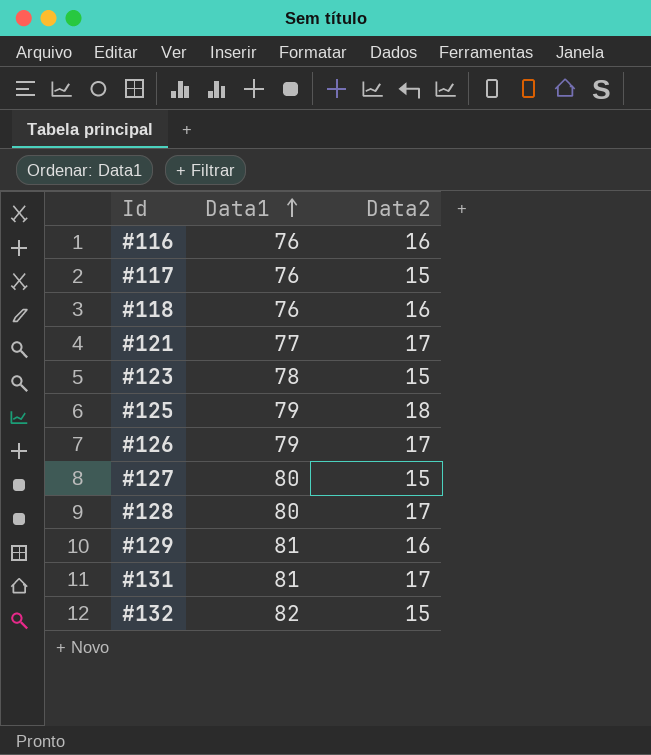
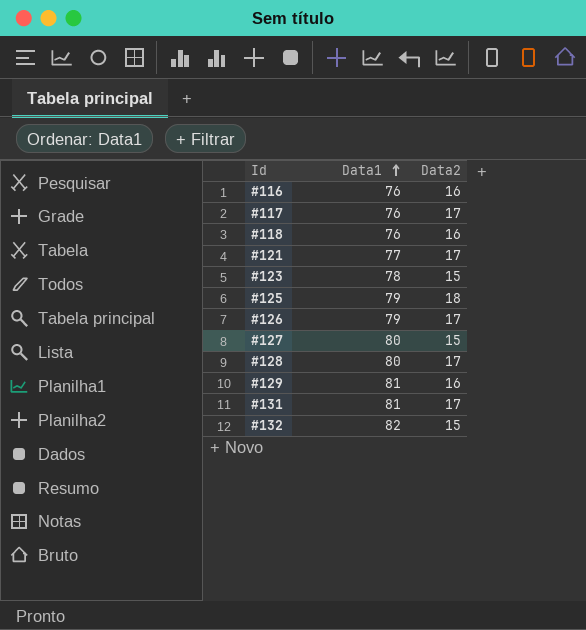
#117 | Data2: 15 -> 17

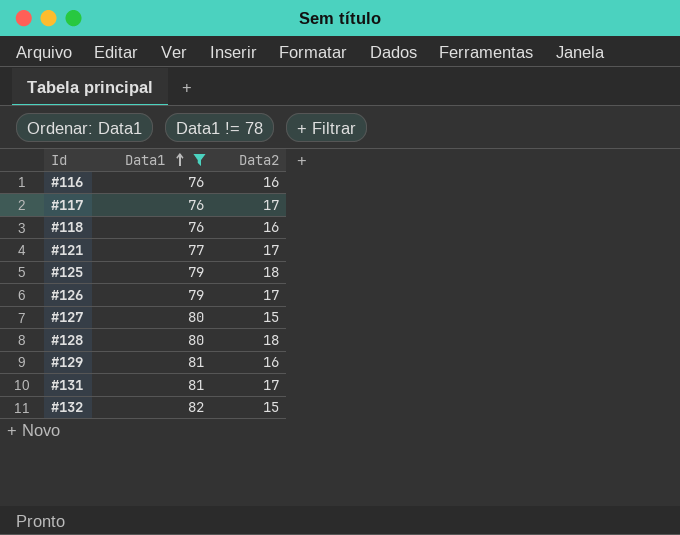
filter: none -> Data1 != 78
#128 | Data2: 17 -> 18

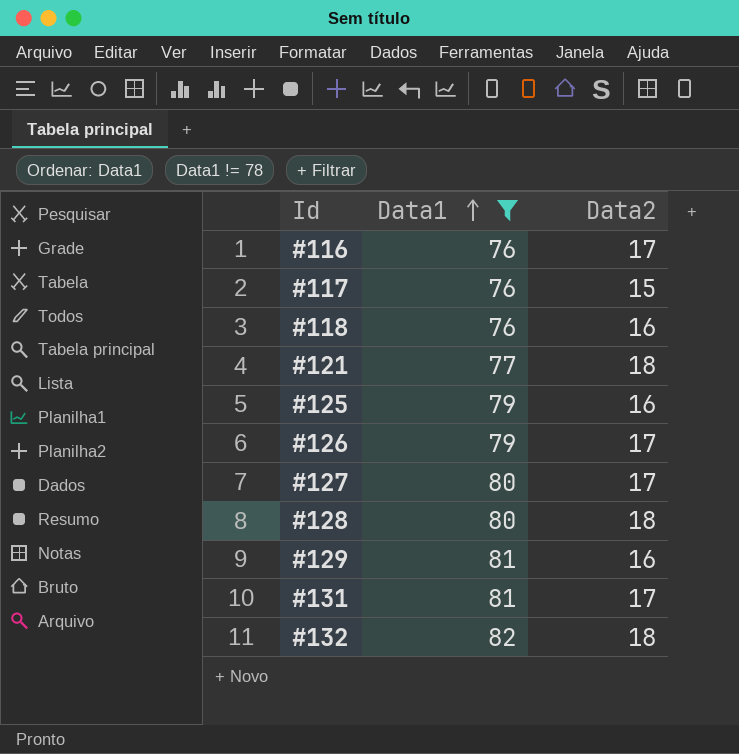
#116 | Data2: 16 -> 17
#117 | Data2: 17 -> 15
#121 | Data2: 17 -> 18
#125 | Data2: 18 -> 16
#127 | Data2: 15 -> 17
#132 | Data2: 15 -> 18

